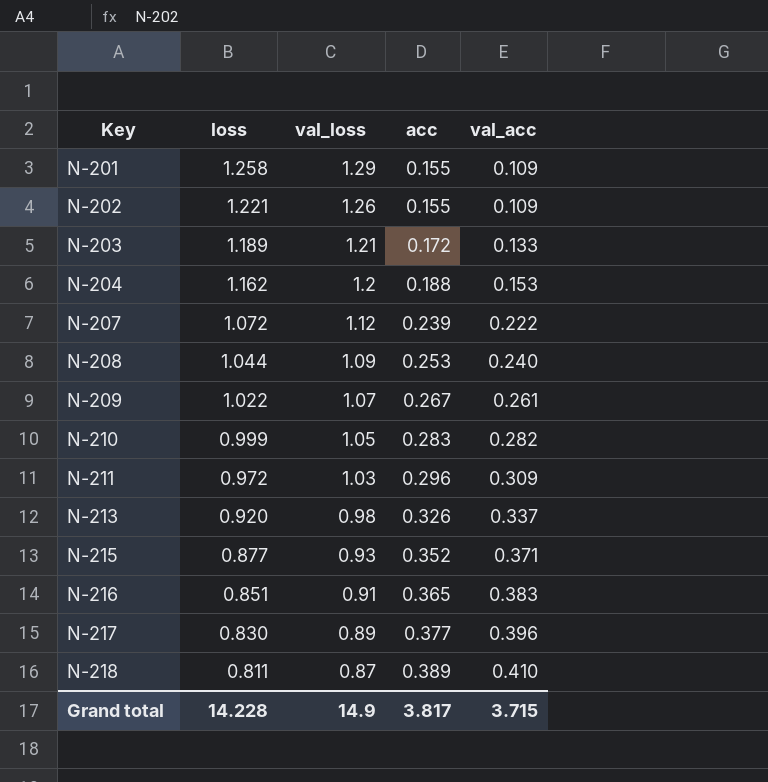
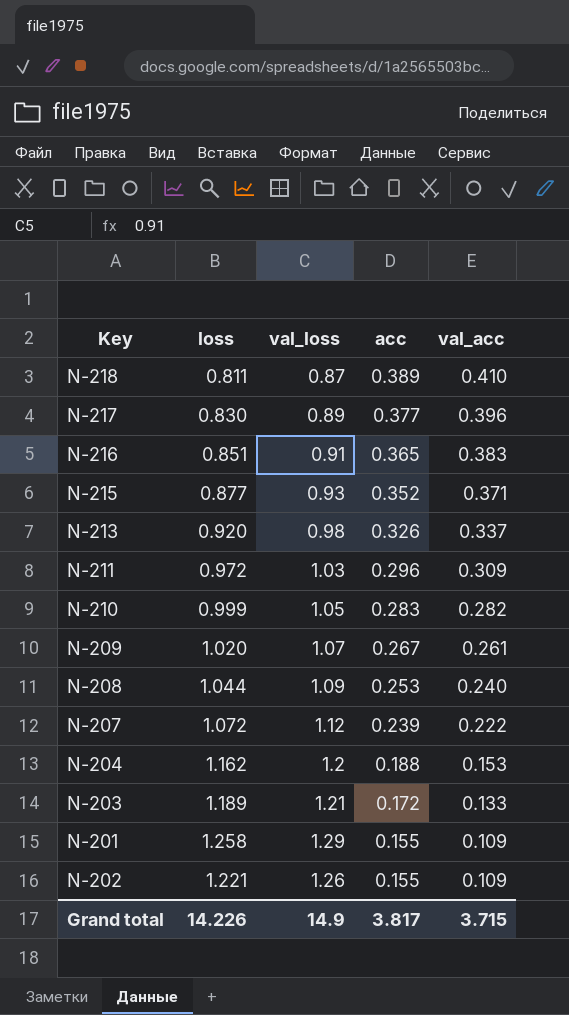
row order: Key ascending -> acc descending
N-209 | loss: 1.022 -> 1.020
Grand total | loss: 14.228 -> 14.226

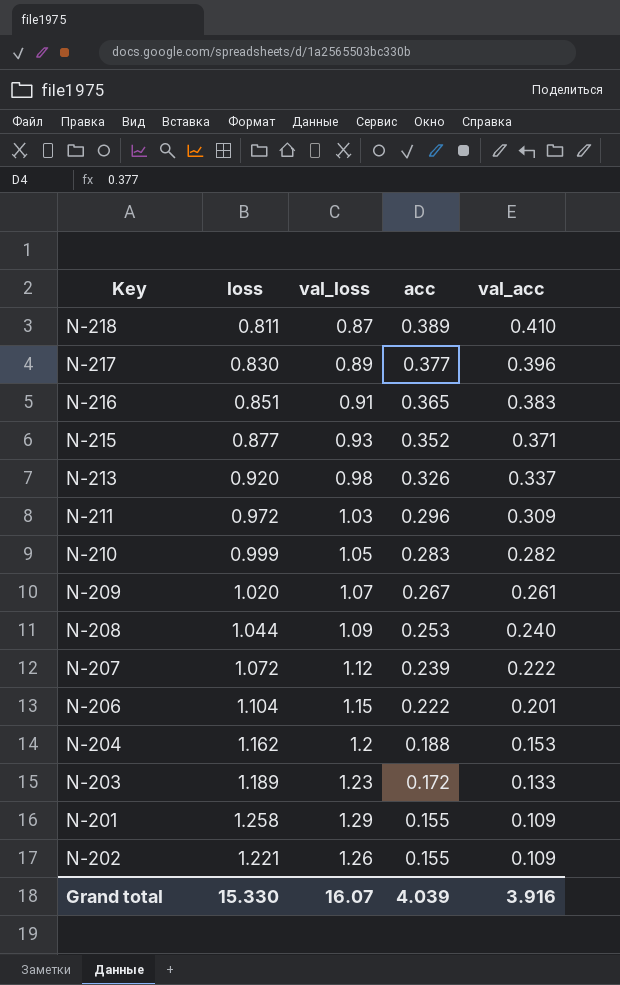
row N-206: none -> 1.104 | 1.15 | 0.222 | 0.201
N-203 | val_loss: 1.21 -> 1.23
Grand total | loss: 14.226 -> 15.330
Grand total | val_loss: 14.9 -> 16.07
Grand total | acc: 3.817 -> 4.039
Grand total | val_acc: 3.715 -> 3.916

